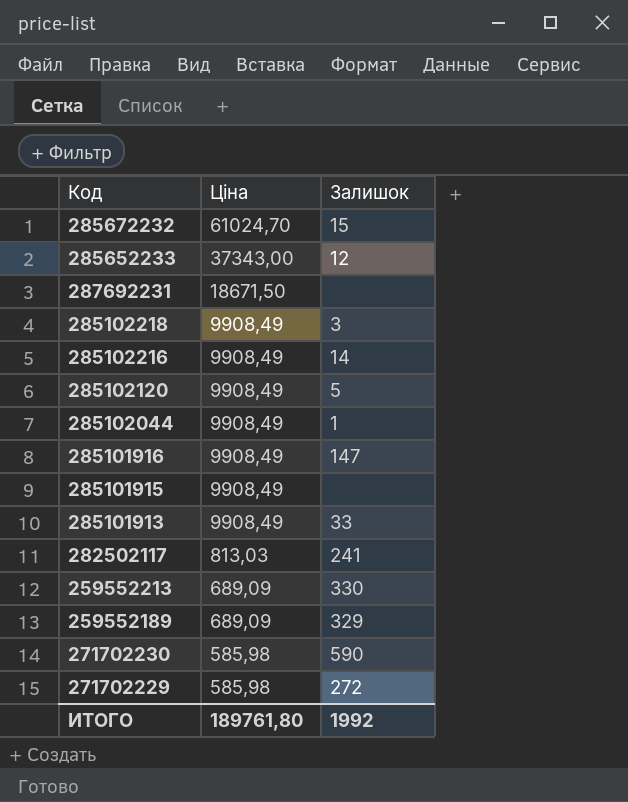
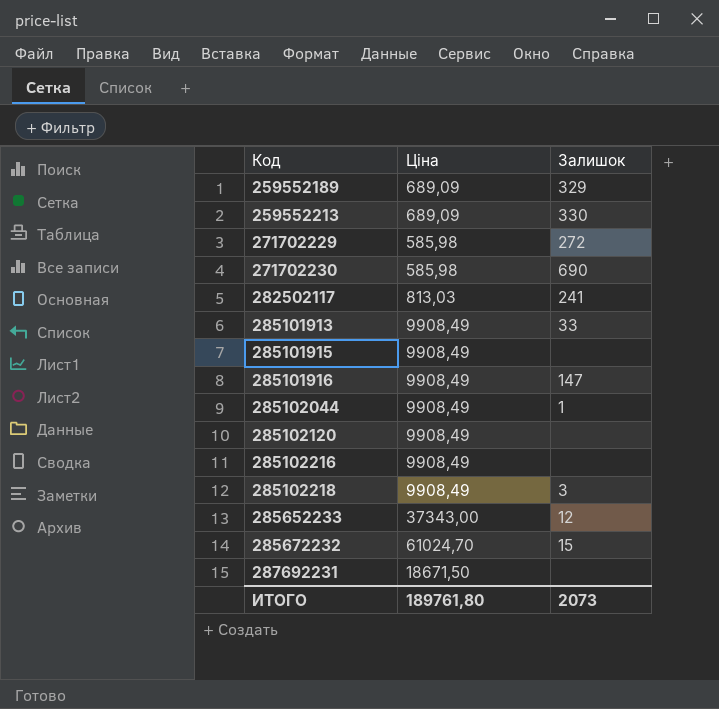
row order: Ціна descending -> Код ascending
271702230 | Залишок: 590 -> 690
285102120 | Залишок: 5 -> none
285102216 | Залишок: 14 -> none
ИТОГО | Залишок: 1992 -> 2073

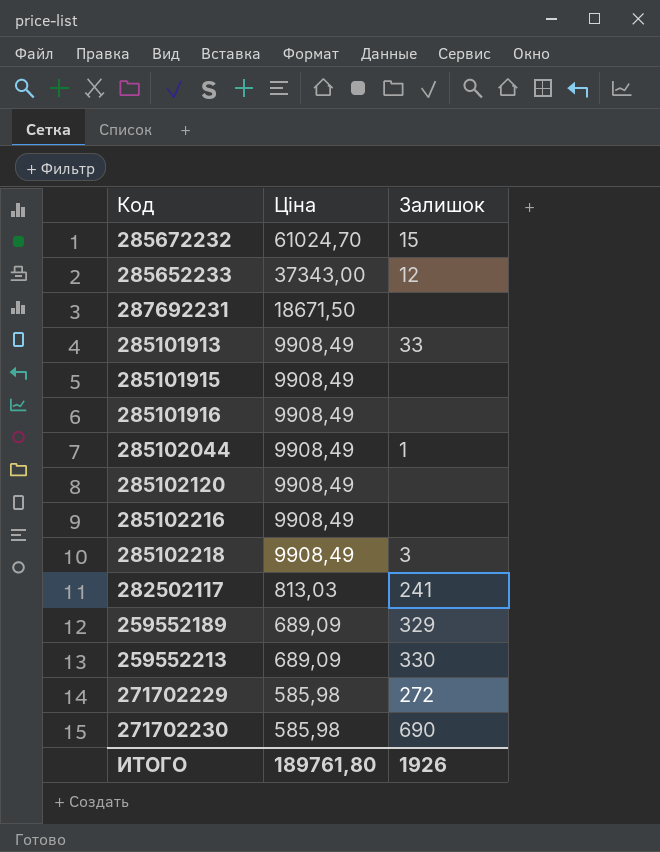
row order: Код ascending -> Ціна descending
285101916 | Залишок: 147 -> none
ИТОГО | Залишок: 2073 -> 1926

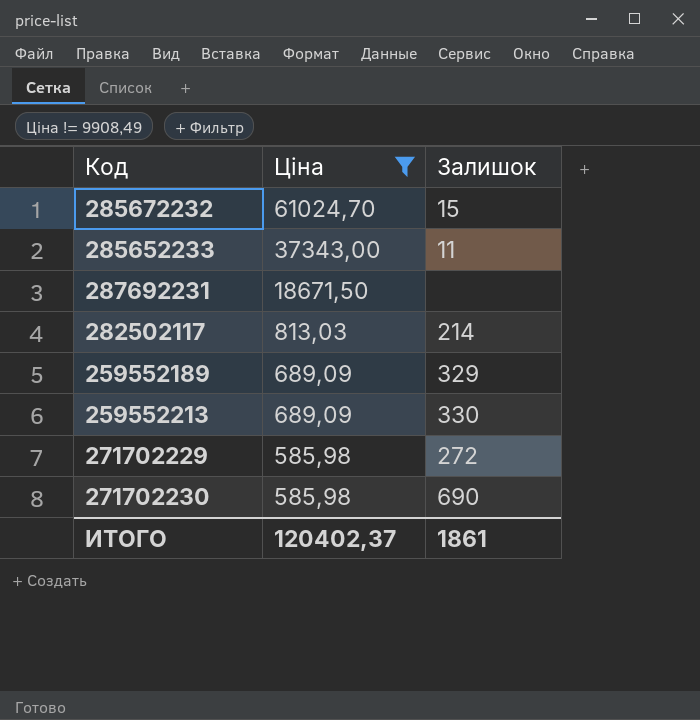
filter: none -> Ціна != 9908,49
285652233 | Залишок: 12 -> 11
282502117 | Залишок: 241 -> 214
ИТОГО | Ціна: 189761,80 -> 120402,37
ИТОГО | Залишок: 1926 -> 1861

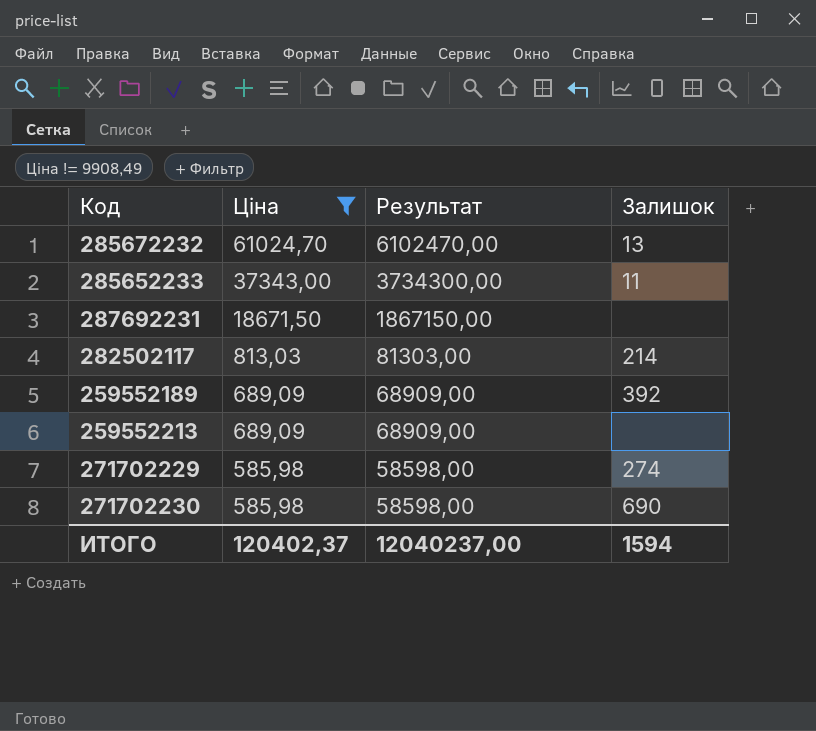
column Результат | formula: none -> [Ціна] * 100
285672232 | Залишок: 15 -> 13
259552189 | Залишок: 329 -> 392
259552213 | Залишок: 330 -> none
271702229 | Залишок: 272 -> 274
ИТОГО | Залишок: 1861 -> 1594

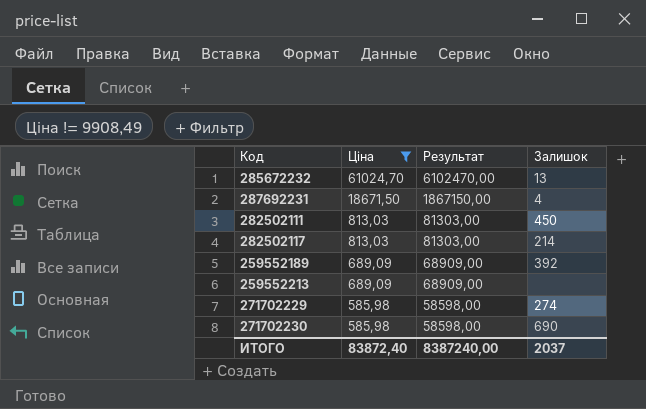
row 285652233: 37343,00 | 3734300,00 | 11 -> none
287692231 | Залишок: none -> 4
row 282502111: none -> 813,03 | 81303,00 | 450
ИТОГО | Ціна: 120402,37 -> 83872,40
ИТОГО | Результат: 12040237,00 -> 8387240,00
ИТОГО | Залишок: 1594 -> 2037

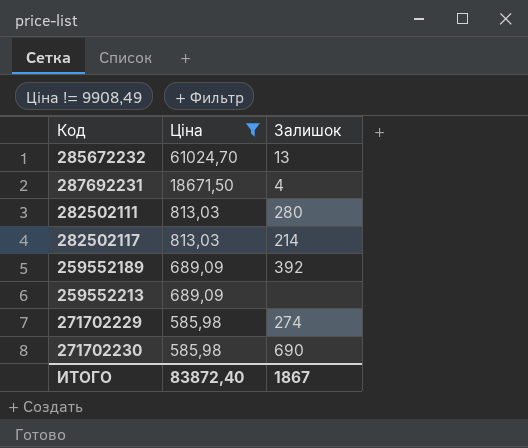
column Результат | formula: [Ціна] * 100 -> none
282502111 | Залишок: 450 -> 280
ИТОГО | Залишок: 2037 -> 1867

